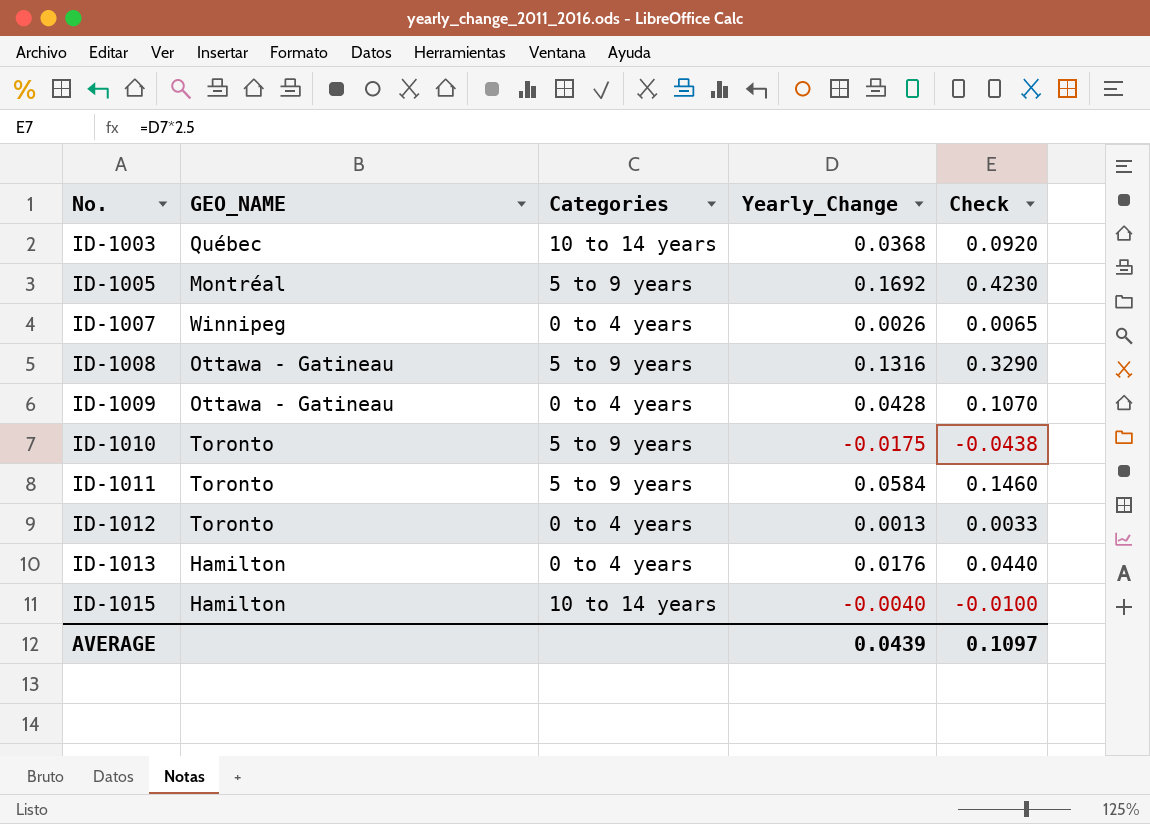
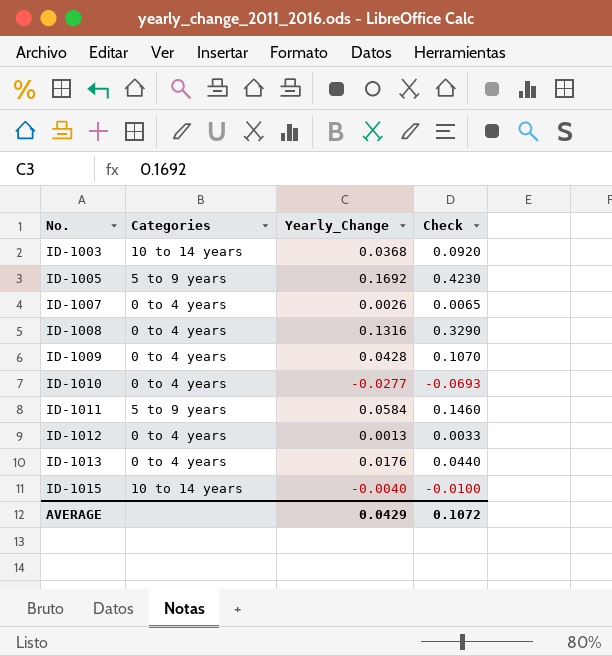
column GEO_NAME | position: 2 -> none
ID-1008 | Categories: 5 to 9 years -> 0 to 4 years
ID-1010 | Categories: 5 to 9 years -> 0 to 4 years
ID-1010 | Yearly_Change: -0.0175 -> -0.0277
ID-1010 | Check: -0.0438 -> -0.0693
AVERAGE | Yearly_Change: 0.0439 -> 0.0429
AVERAGE | Check: 0.1097 -> 0.1072

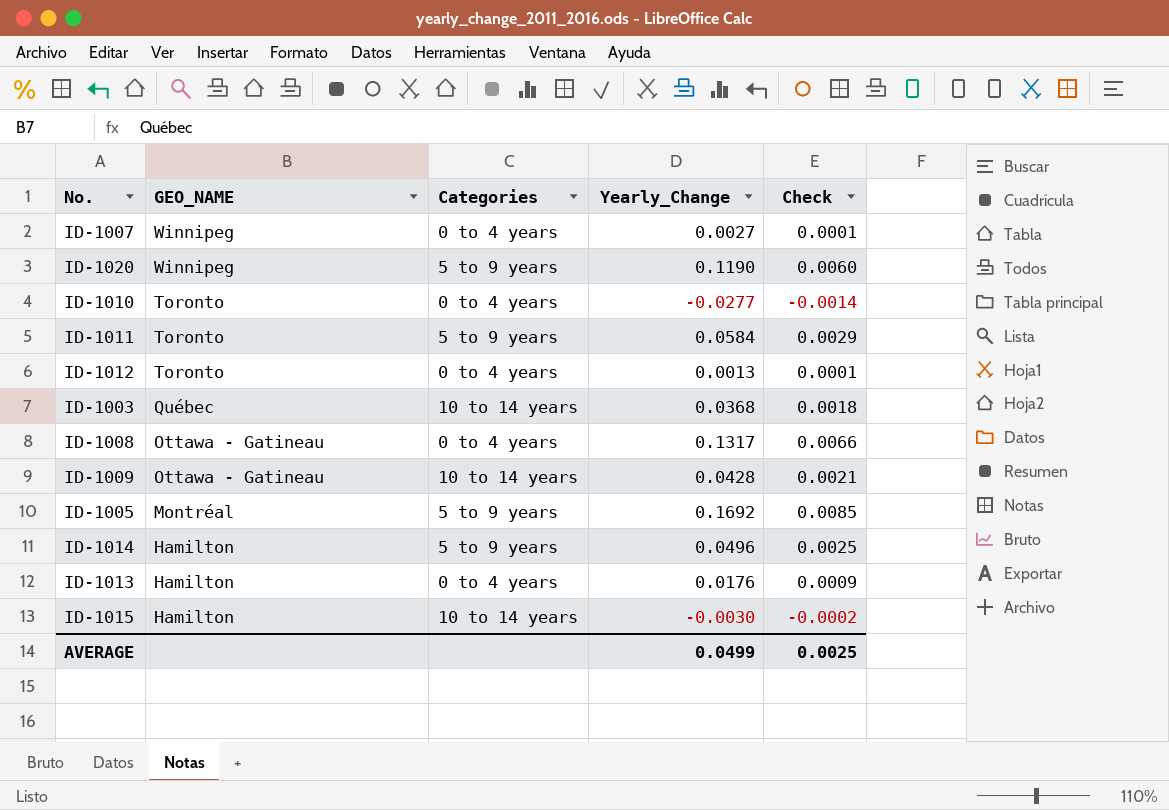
row order: No. ascending -> GEO_NAME descending
column GEO_NAME | position: none -> 2
column Check | formula: [Yearly_Change] * 2.5 -> [Yearly_Change] * 0.05
ID-1007 | Yearly_Change: 0.0026 -> 0.0027
row ID-1020: none -> Winnipeg | 5 to 9 years | 0.1190 | 0.0060
ID-1008 | Yearly_Change: 0.1316 -> 0.1317
ID-1009 | Categories: 0 to 4 years -> 10 to 14 years
row ID-1014: none -> Hamilton | 5 to 9 years | 0.0496 | 0.0025
ID-1015 | Yearly_Change: -0.0040 -> -0.0030
AVERAGE | Yearly_Change: 0.0429 -> 0.0499
AVERAGE | Check: 0.1072 -> 0.0025

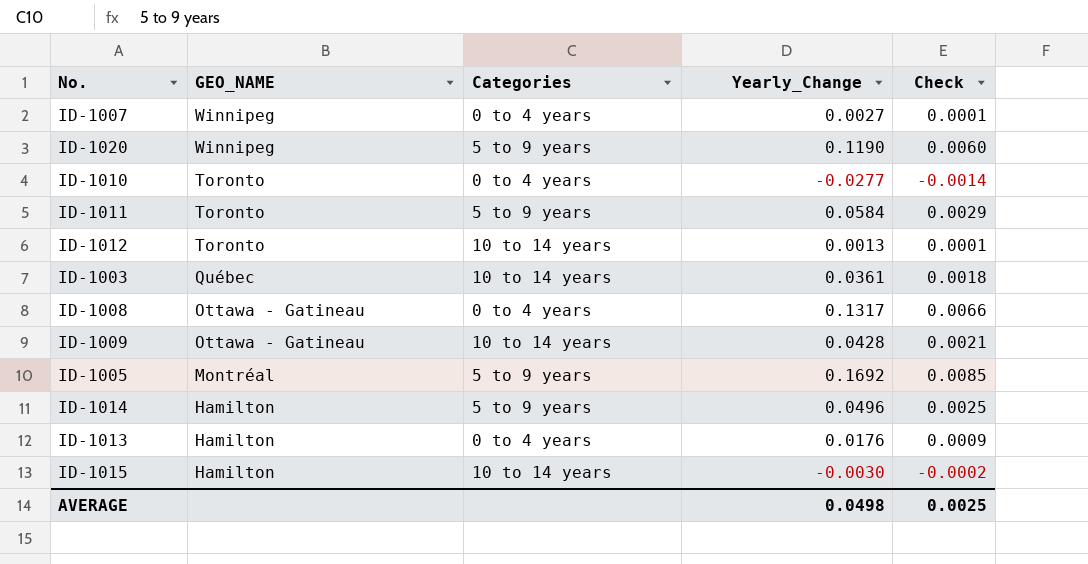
ID-1012 | Categories: 0 to 4 years -> 10 to 14 years
ID-1003 | Yearly_Change: 0.0368 -> 0.0361
AVERAGE | Yearly_Change: 0.0499 -> 0.0498

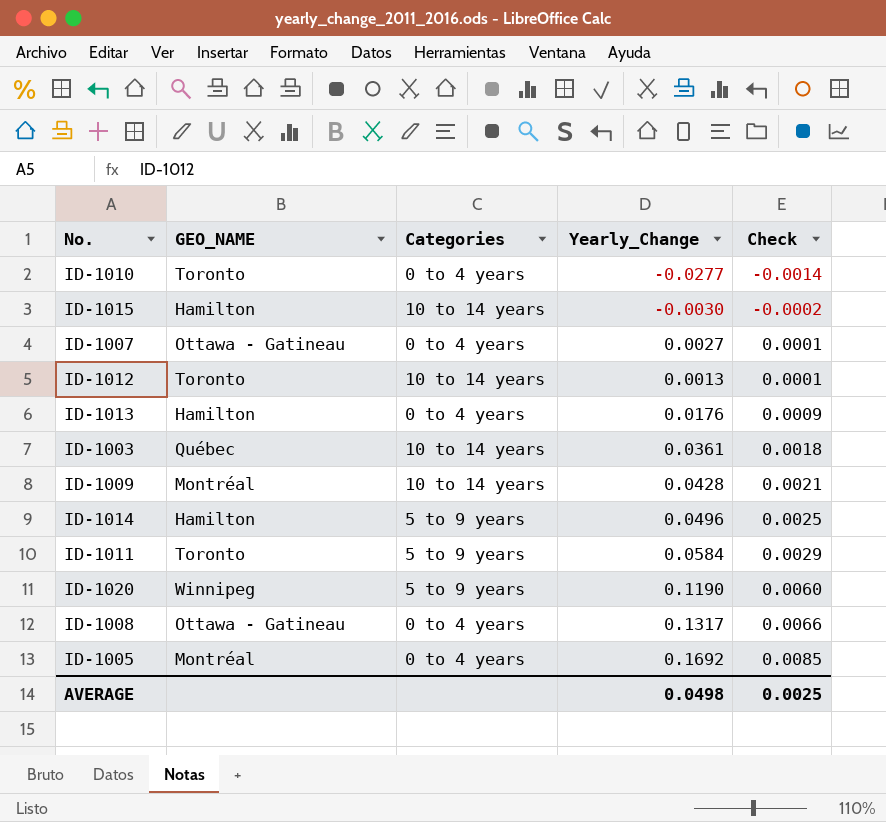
row order: GEO_NAME descending -> Check ascending
ID-1007 | GEO_NAME: Winnipeg -> Ottawa - Gatineau
ID-1009 | GEO_NAME: Ottawa - Gatineau -> Montréal
ID-1005 | Categories: 5 to 9 years -> 0 to 4 years

